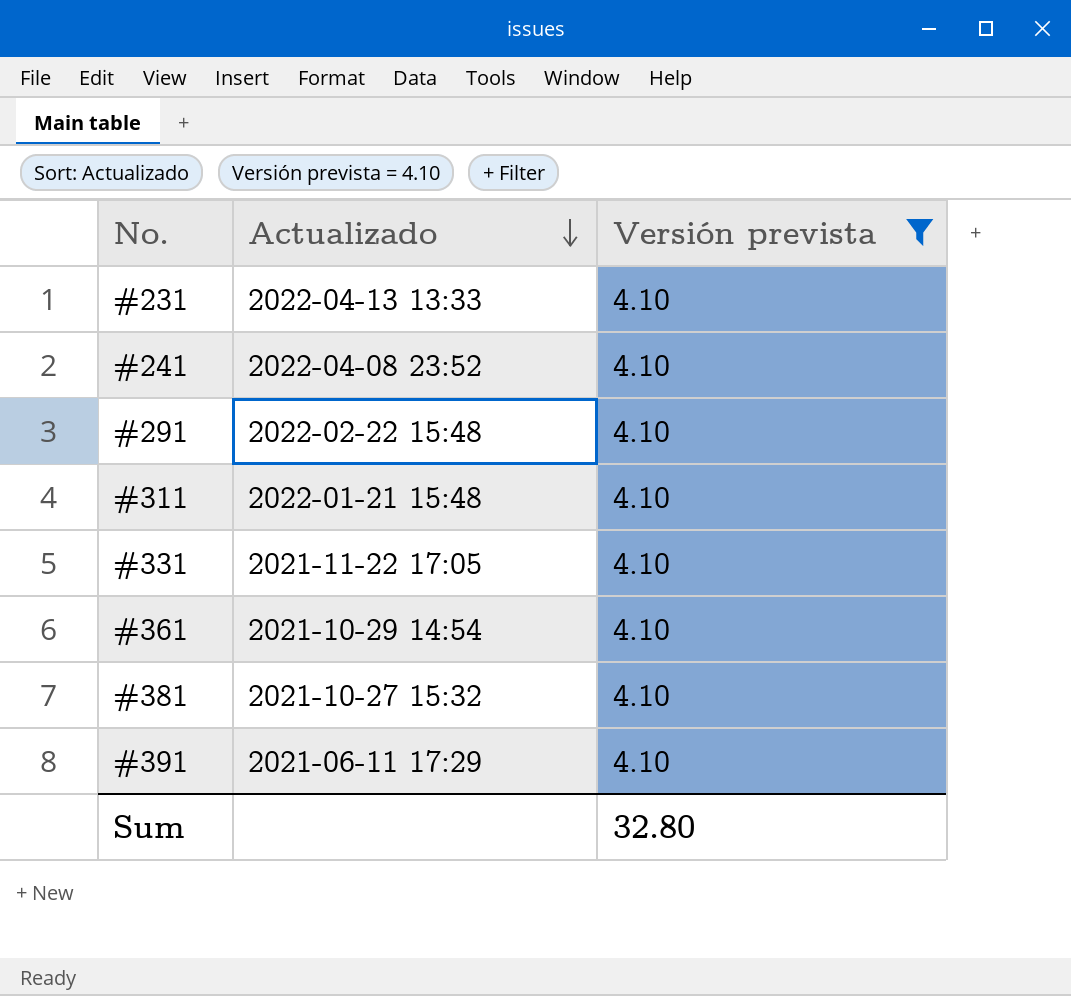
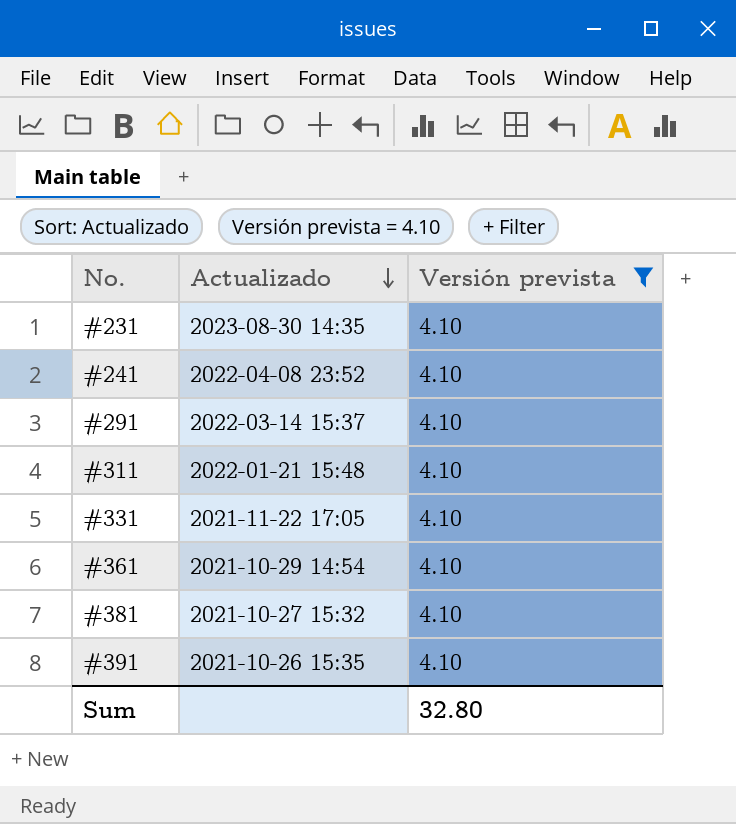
#231 | Actualizado: 2022-04-13 13:33 -> 2023-08-30 14:35
#291 | Actualizado: 2022-02-22 15:48 -> 2022-03-14 15:37
#391 | Actualizado: 2021-06-11 17:29 -> 2021-10-26 15:35

